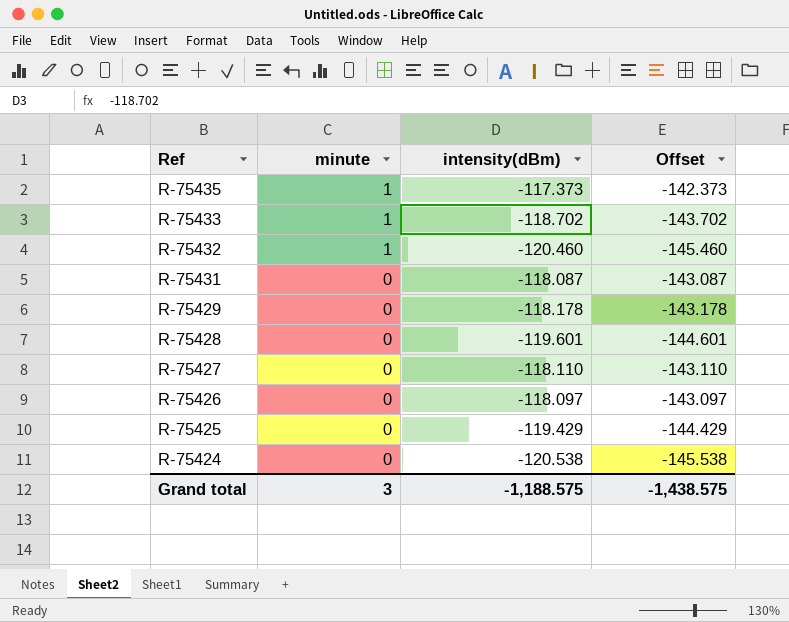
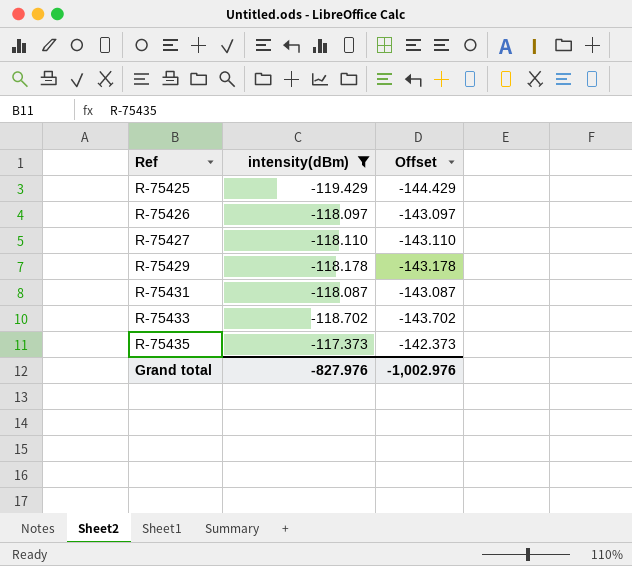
filter: none -> intensity(dBm) >= -119.429
row order: Ref descending -> Ref ascending
column minute | position: 2 -> none
Grand total | intensity(dBm): -1,188.575 -> -827.976
Grand total | Offset: -1,438.575 -> -1,002.976

